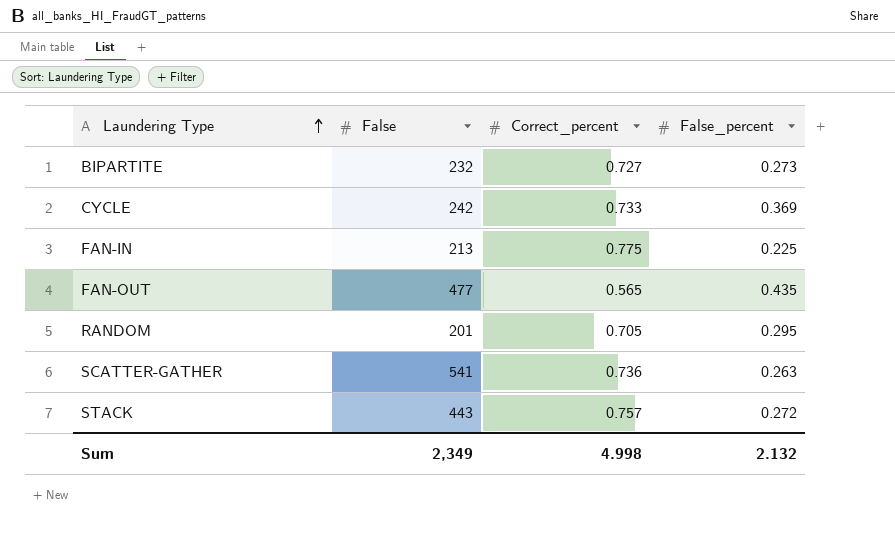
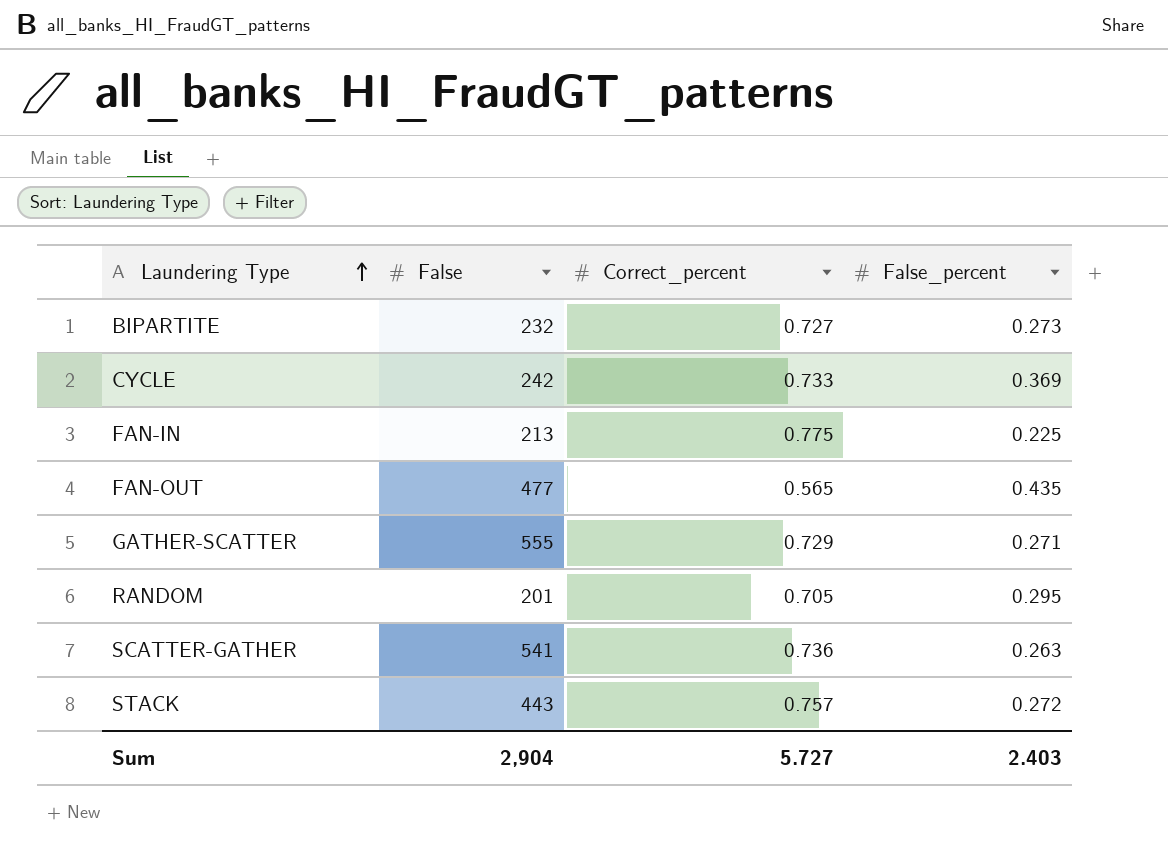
row GATHER-SCATTER: none -> 555 | 0.729 | 0.271
Sum | False: 2,349 -> 2,904
Sum | Correct_percent: 4.998 -> 5.727
Sum | False_percent: 2.132 -> 2.403

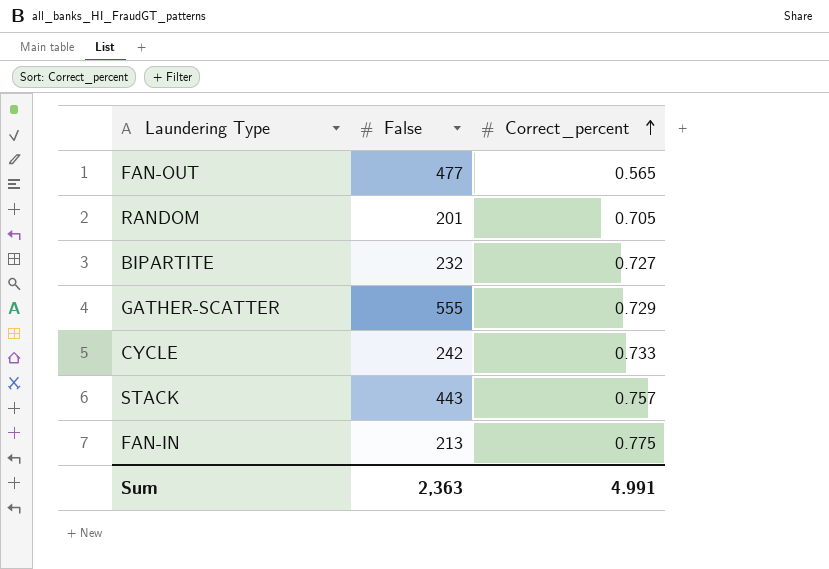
row order: Laundering Type ascending -> Correct_percent ascending
column False_percent | position: 4 -> none
row SCATTER-GATHER: 541 | 0.736 | 0.263 -> none
Sum | False: 2,904 -> 2,363
Sum | Correct_percent: 5.727 -> 4.991

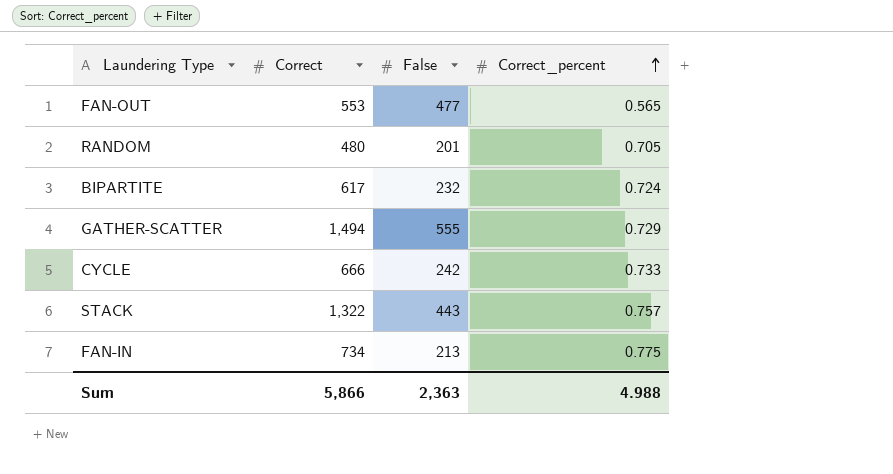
column Correct | position: none -> 2
BIPARTITE | Correct_percent: 0.727 -> 0.724
Sum | Correct_percent: 4.991 -> 4.988

